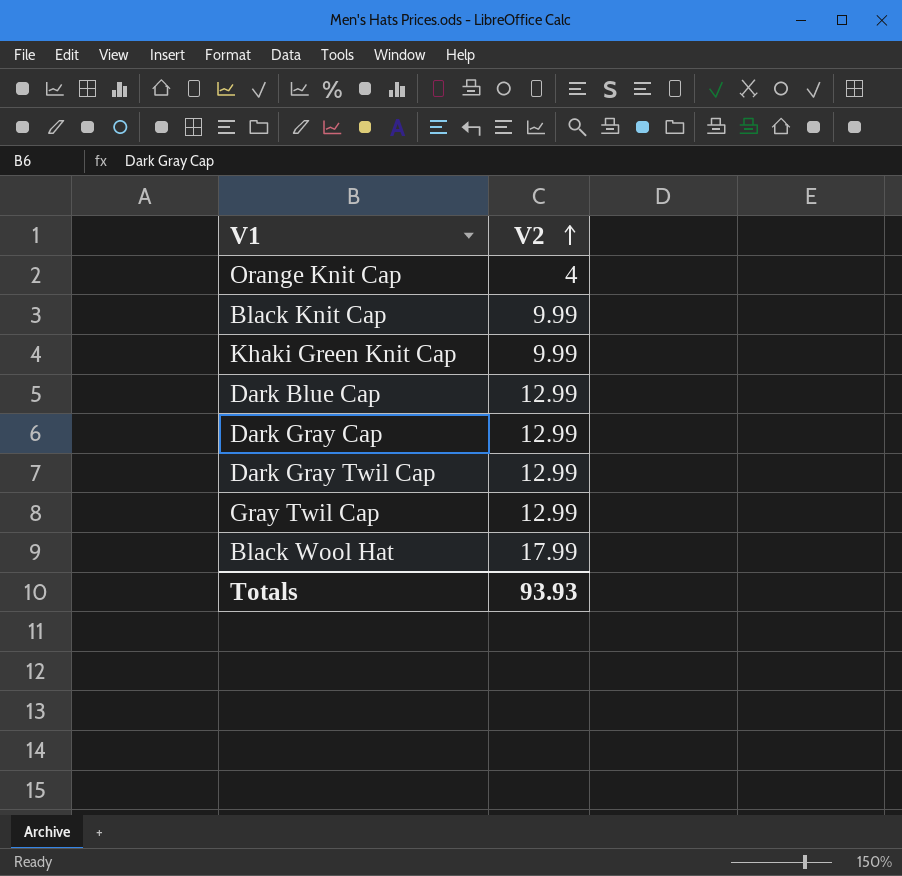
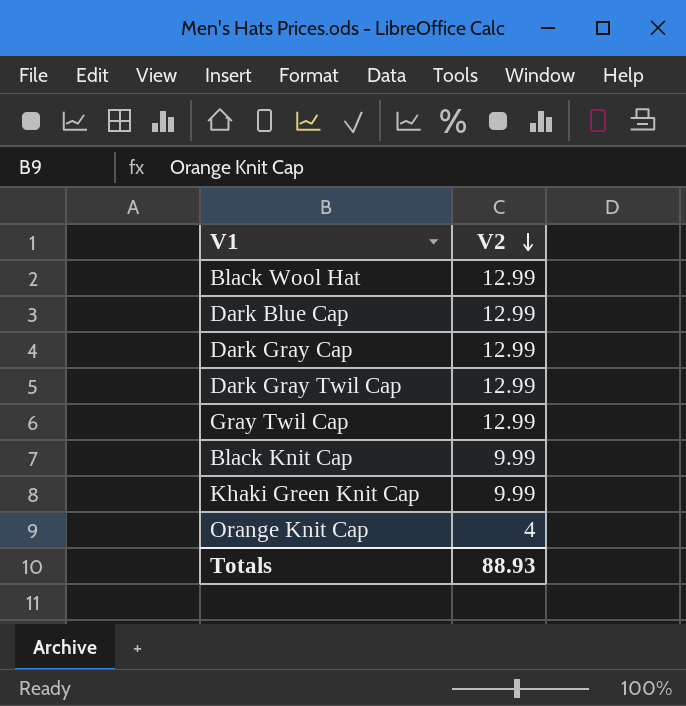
row order: V2 ascending -> V2 descending
Black Wool Hat | V2: 17.99 -> 12.99
Totals | V2: 93.93 -> 88.93

